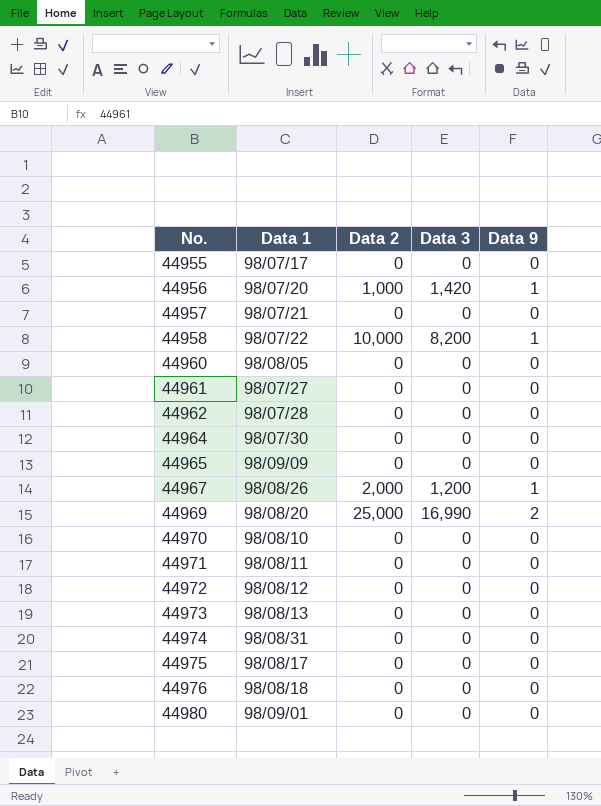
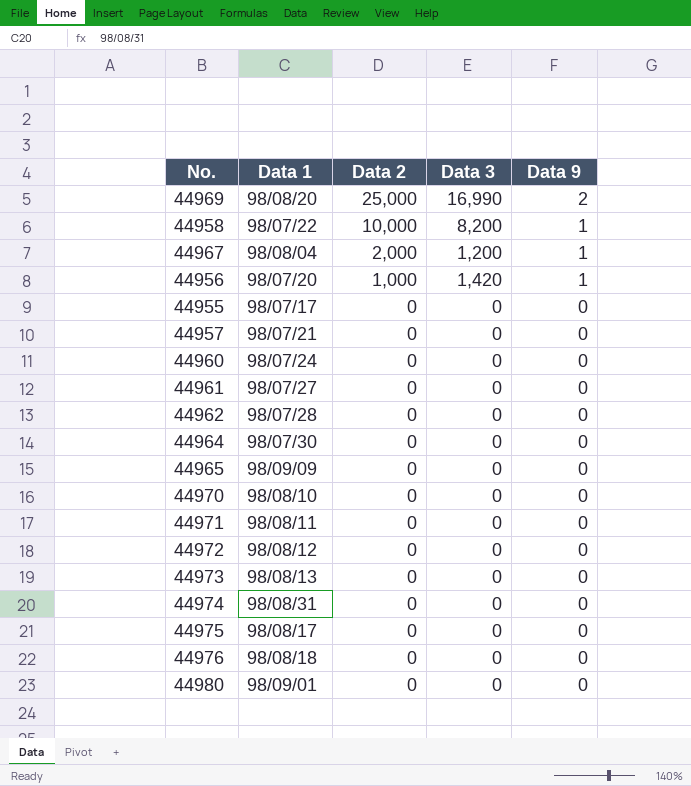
row order: No. ascending -> Data 2 descending
44967 | Data 1: 98/08/26 -> 98/08/04
44960 | Data 1: 98/08/05 -> 98/07/24

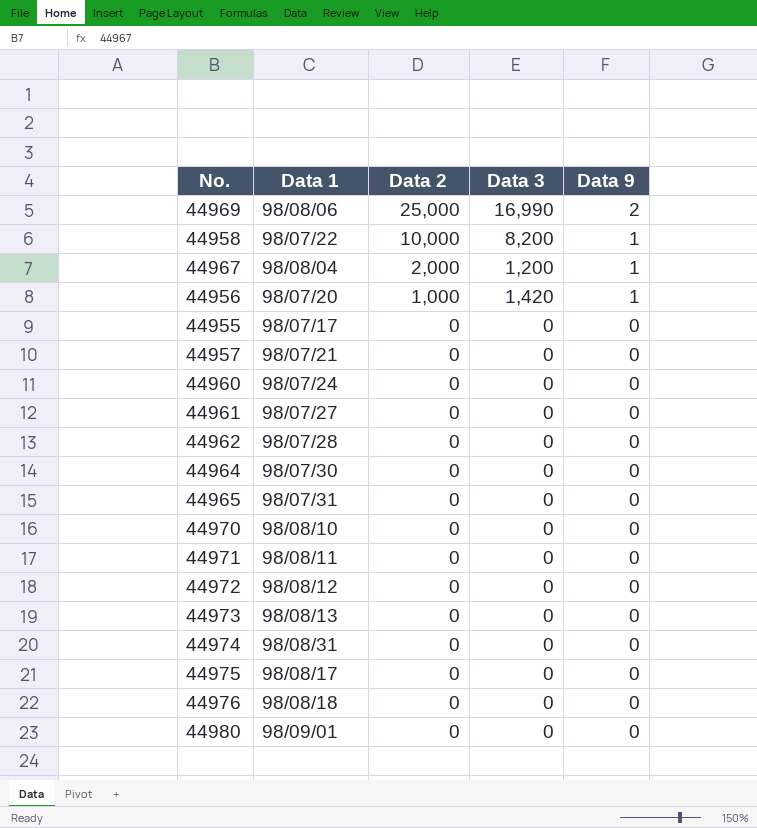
44969 | Data 1: 98/08/20 -> 98/08/06
44965 | Data 1: 98/09/09 -> 98/07/31

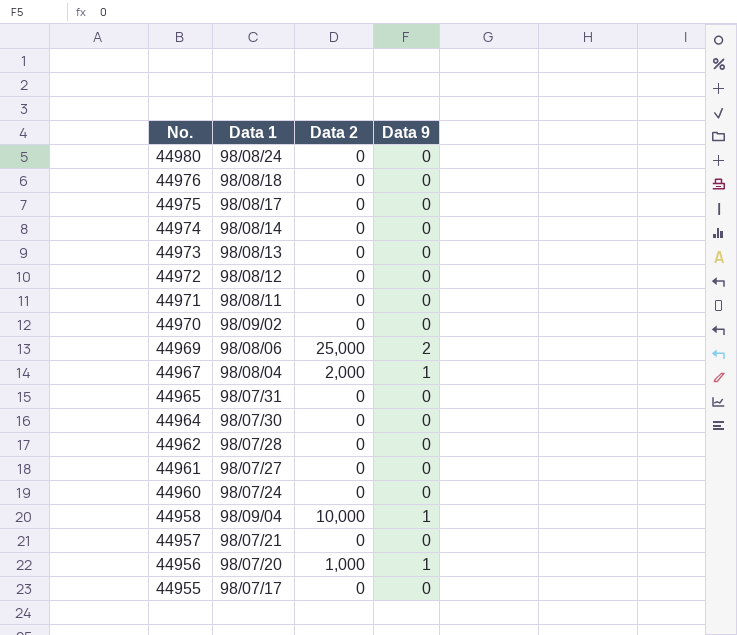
row order: Data 2 descending -> No. descending
column Data 3 | position: 4 -> none
44980 | Data 1: 98/09/01 -> 98/08/24
44974 | Data 1: 98/08/31 -> 98/08/14
44970 | Data 1: 98/08/10 -> 98/09/02
44958 | Data 1: 98/07/22 -> 98/09/04

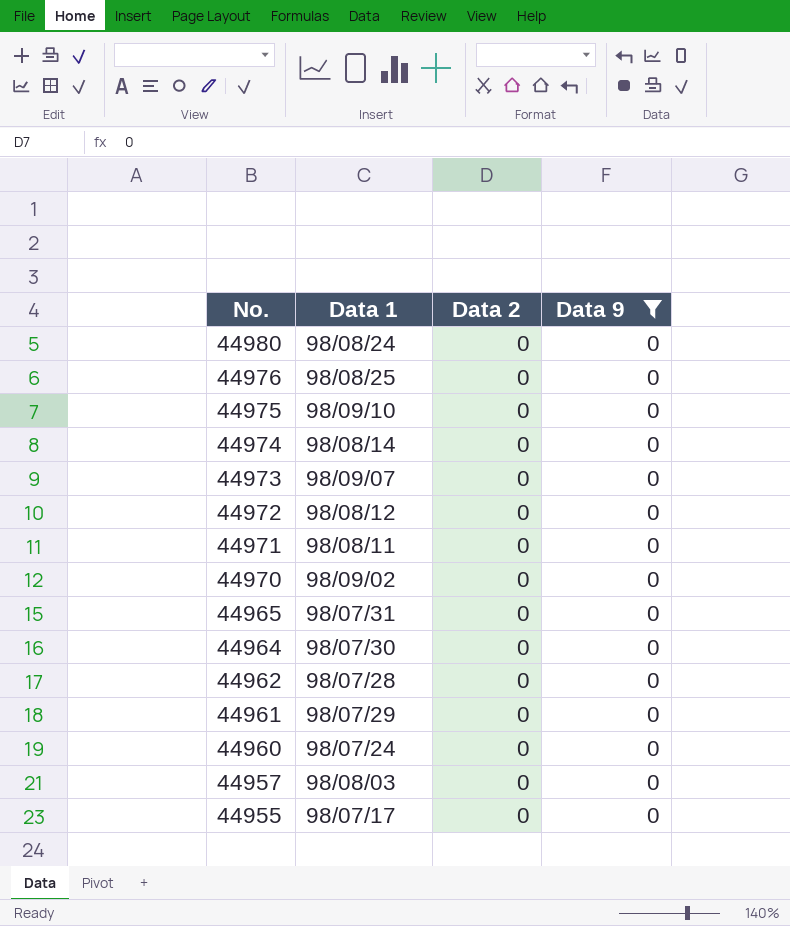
filter: none -> Data 9 = 0
44976 | Data 1: 98/08/18 -> 98/08/25
44975 | Data 1: 98/08/17 -> 98/09/10
44973 | Data 1: 98/08/13 -> 98/09/07
44961 | Data 1: 98/07/27 -> 98/07/29
44957 | Data 1: 98/07/21 -> 98/08/03

